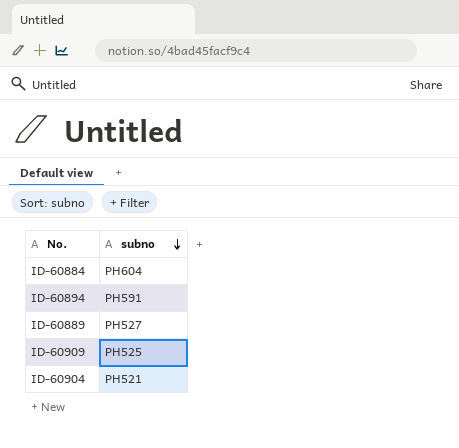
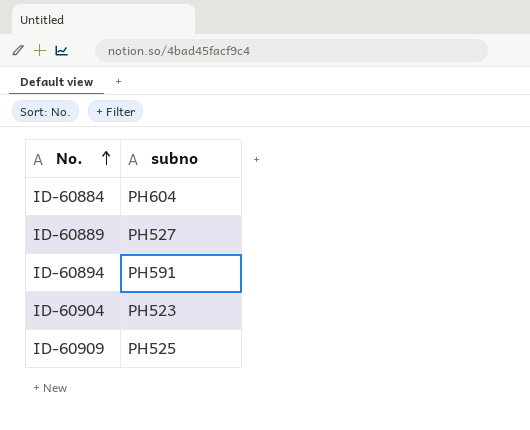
row order: subno descending -> No. ascending
ID-60904 | subno: PH521 -> PH523

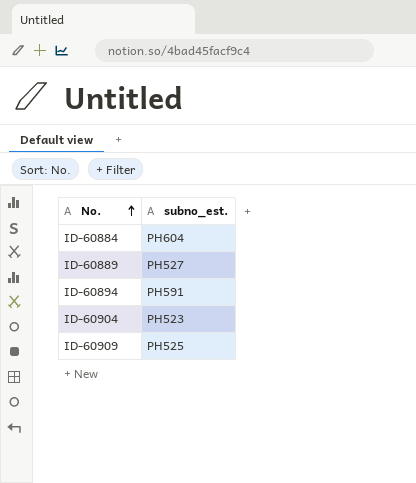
column name: subno -> subno_est.

